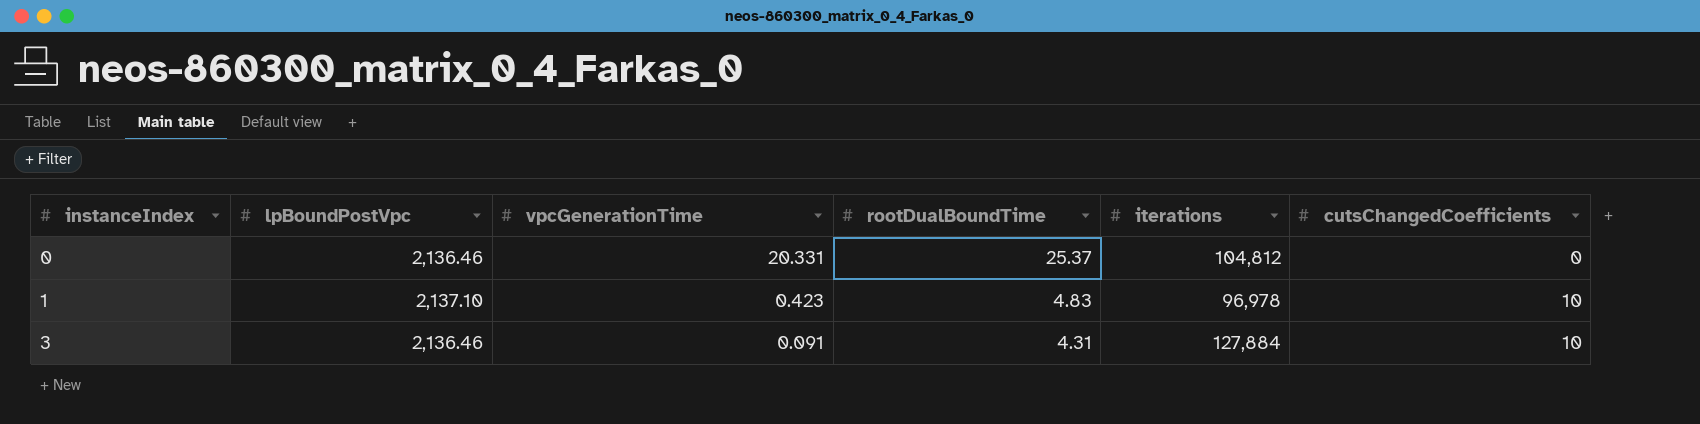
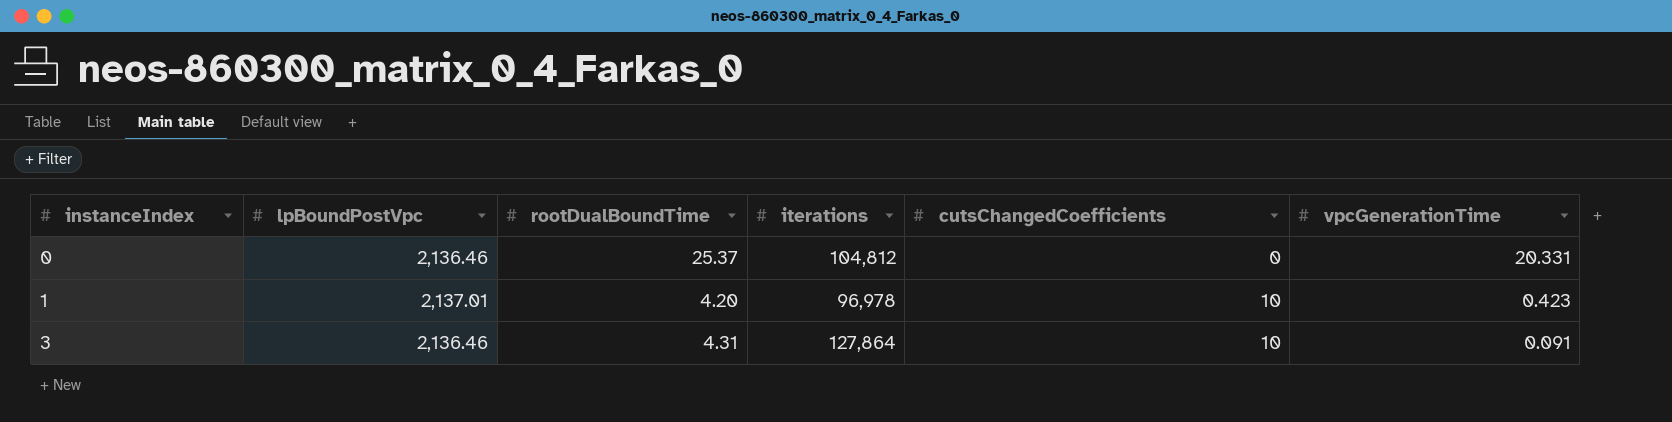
column vpcGenerationTime | position: 3 -> 6
1 | lpBoundPostVpc: 2,137.10 -> 2,137.01
1 | rootDualBoundTime: 4.83 -> 4.20
3 | iterations: 127,884 -> 127,864

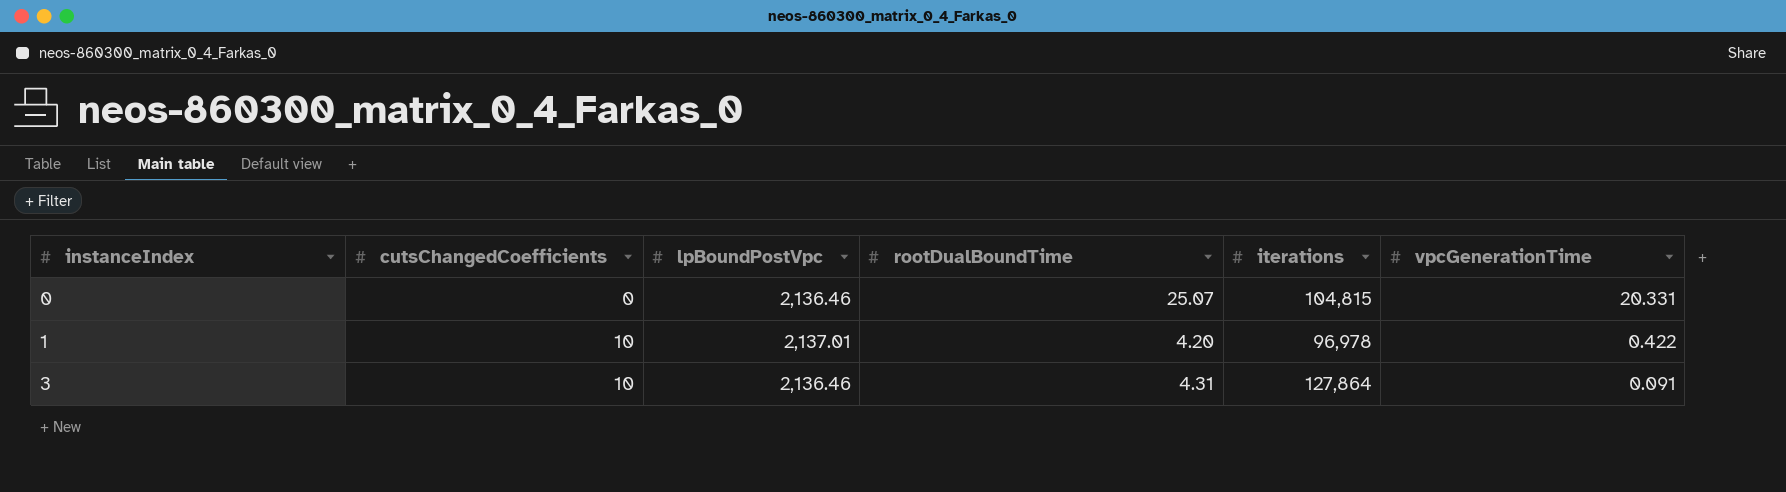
column cutsChangedCoefficients | position: 5 -> 2
0 | rootDualBoundTime: 25.37 -> 25.07
0 | iterations: 104,812 -> 104,815
1 | vpcGenerationTime: 0.423 -> 0.422

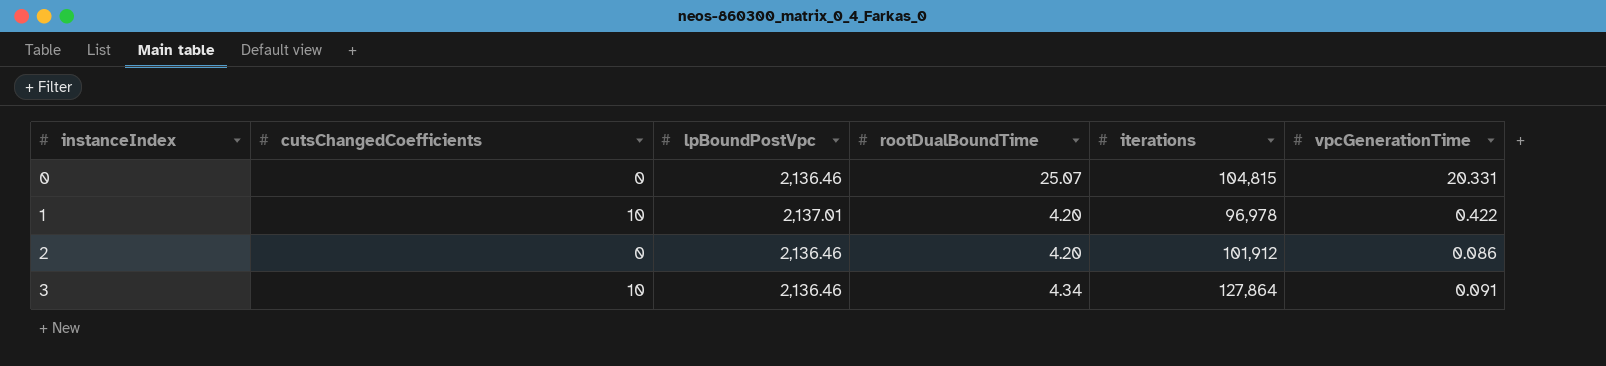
row 2: none -> 0 | 2,136.46 | 4.20 | 101,912 | 0.086
3 | rootDualBoundTime: 4.31 -> 4.34

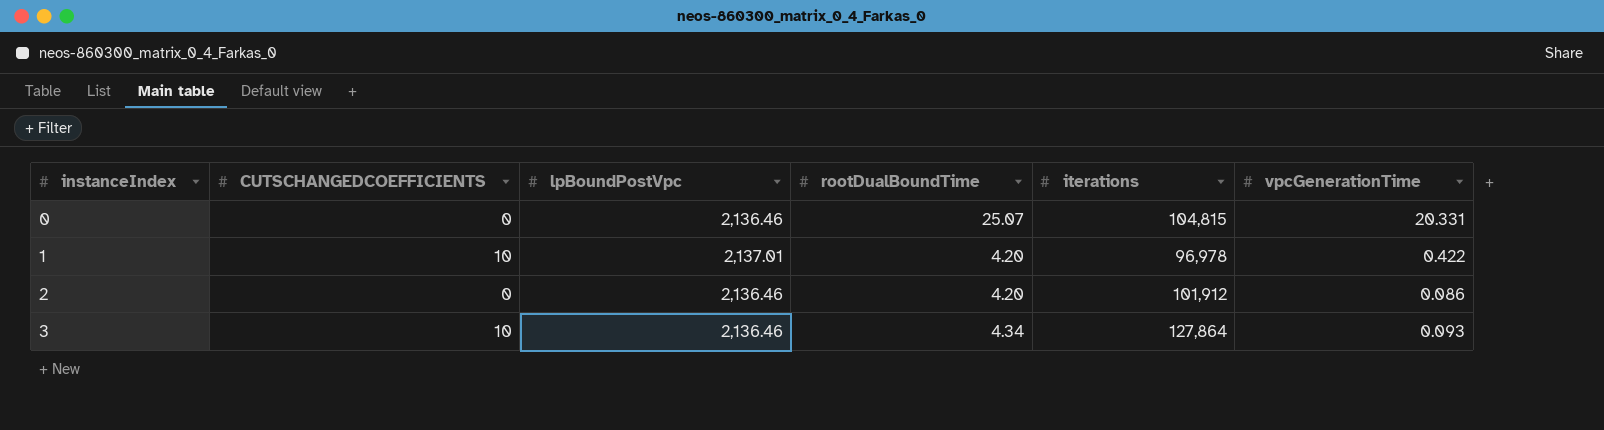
column name: cutsChangedCoefficients -> CUTSCHANGEDCOEFFICIENTS
3 | vpcGenerationTime: 0.091 -> 0.093

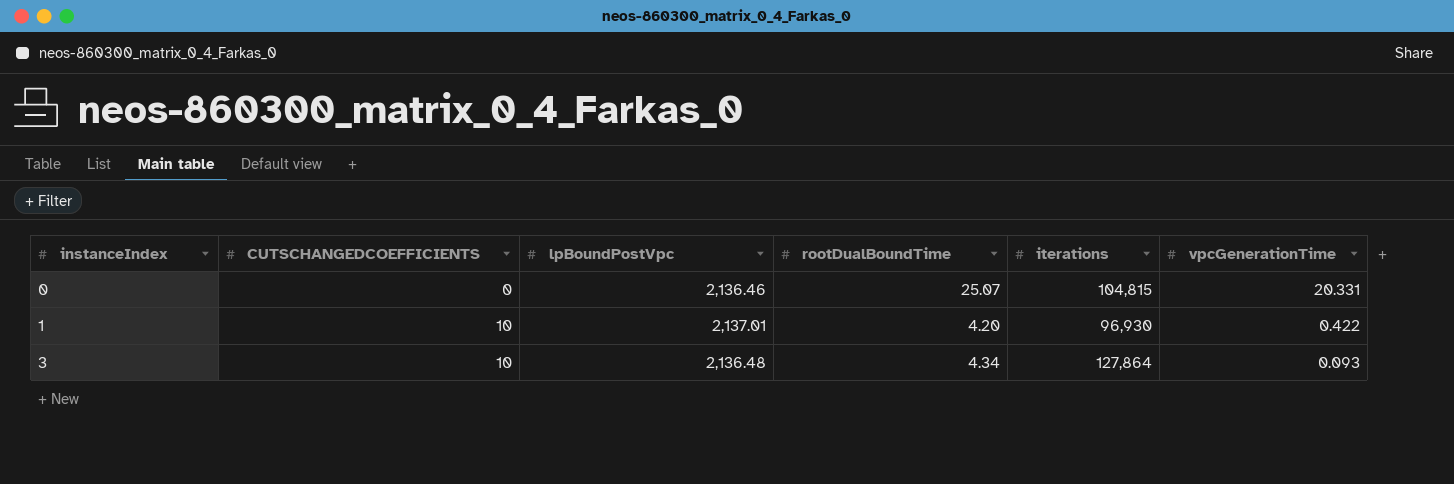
row 2: 0 | 2,136.46 | 4.20 | 101,912 | 0.086 -> none
1 | iterations: 96,978 -> 96,930
3 | lpBoundPostVpc: 2,136.46 -> 2,136.48

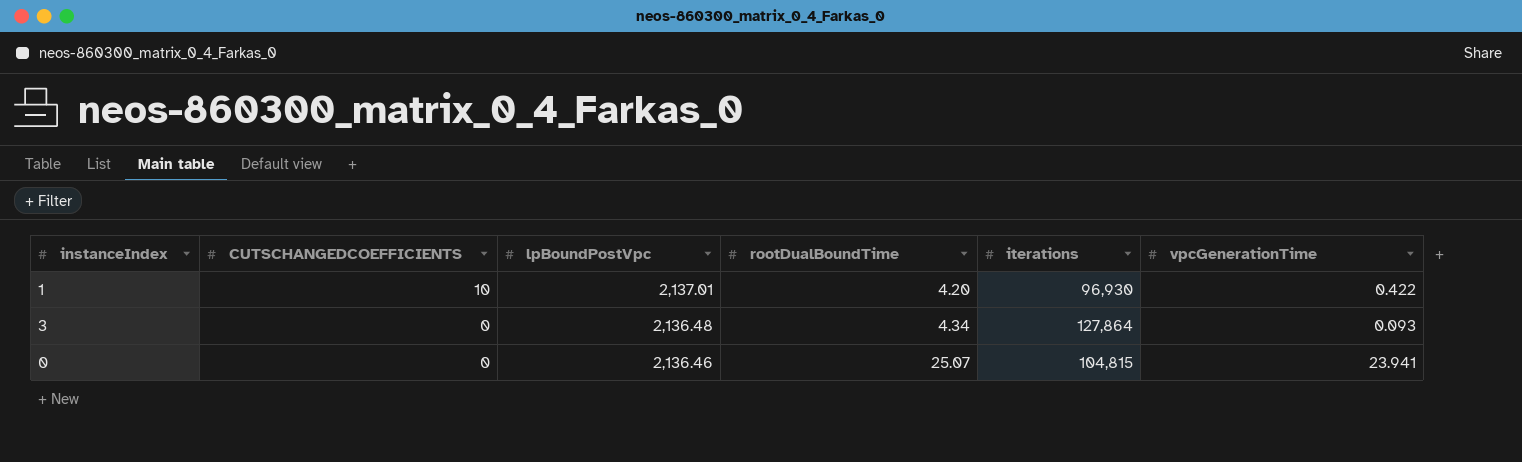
row order: instanceIndex ascending -> CUTSCHANGEDCOEFFICIENTS descending
3 | CUTSCHANGEDCOEFFICIENTS: 10 -> 0
0 | vpcGenerationTime: 20.331 -> 23.941

